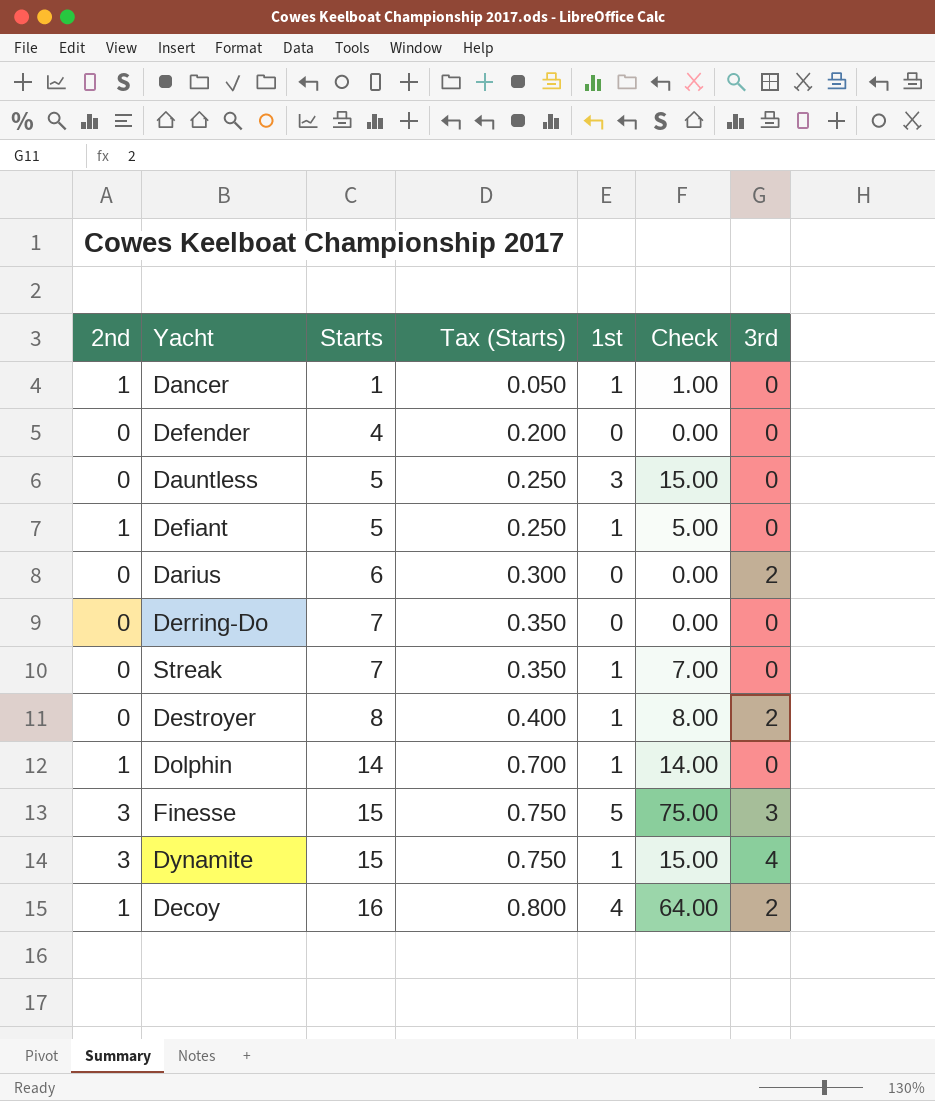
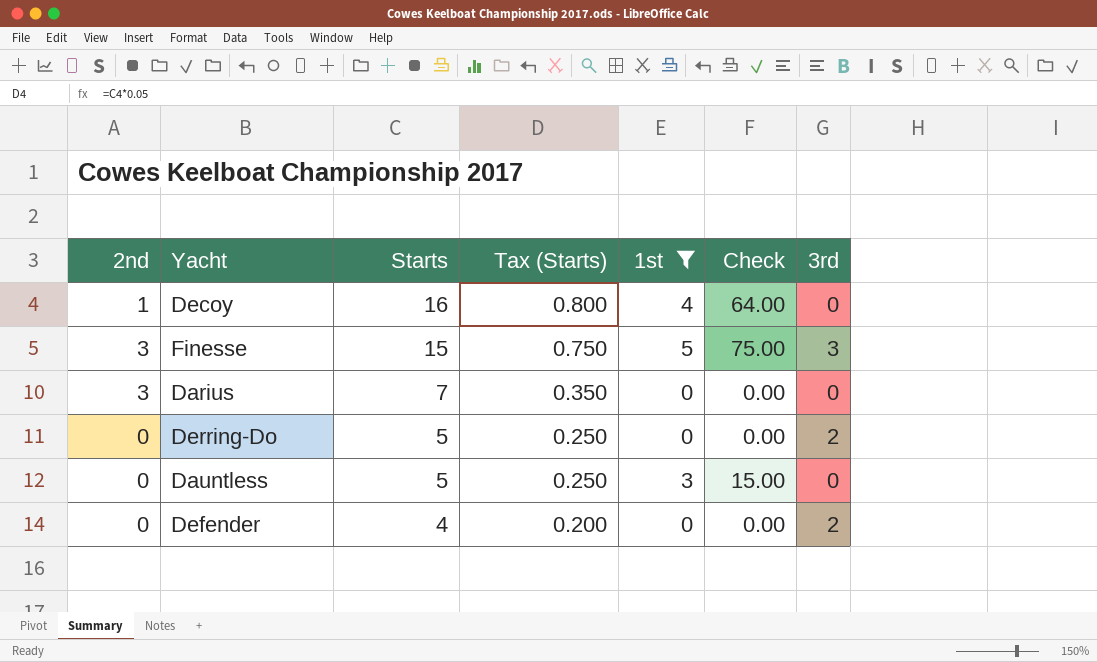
filter: none -> 1st != 1
row order: Starts ascending -> Starts descending
Decoy | 3rd: 2 -> 0
Darius | 2nd: 0 -> 3
Darius | Starts: 6 -> 7
Darius | Tax (Starts): 0.300 -> 0.350
Darius | 3rd: 2 -> 0
Derring-Do | Starts: 7 -> 5
Derring-Do | Tax (Starts): 0.350 -> 0.250
Derring-Do | 3rd: 0 -> 2
Defender | 3rd: 0 -> 2

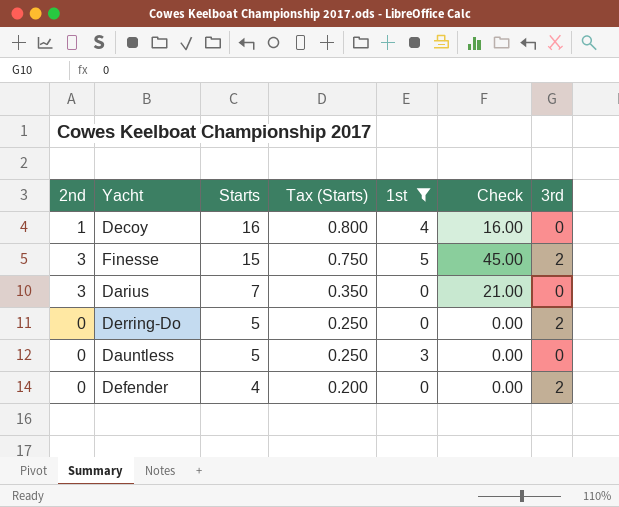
column Check | formula: [Starts] * [1st] -> [2nd] * [Starts]
Finesse | 3rd: 3 -> 2

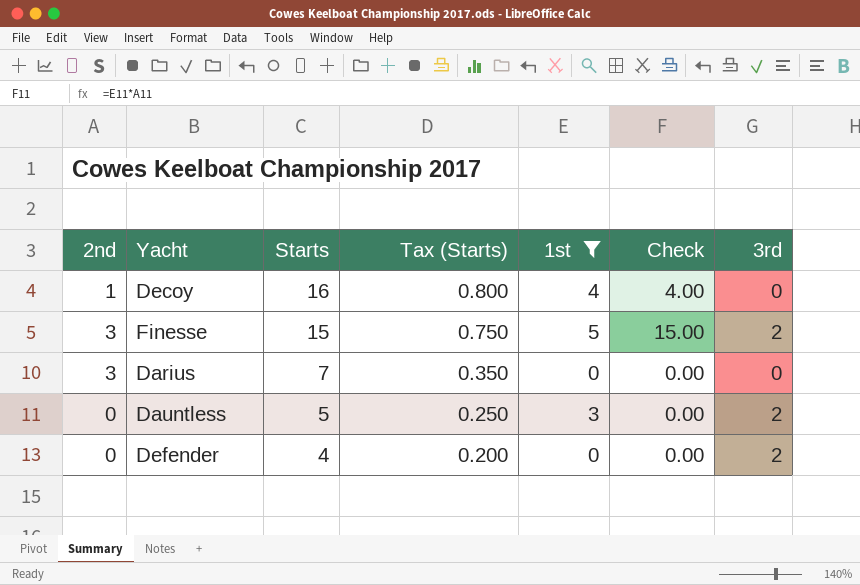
column Check | formula: [2nd] * [Starts] -> [2nd] * [1st]
row Derring-Do: 0 | 5 | 0.250 | 0 | 0.00 | 2 -> none
Dauntless | 3rd: 0 -> 2

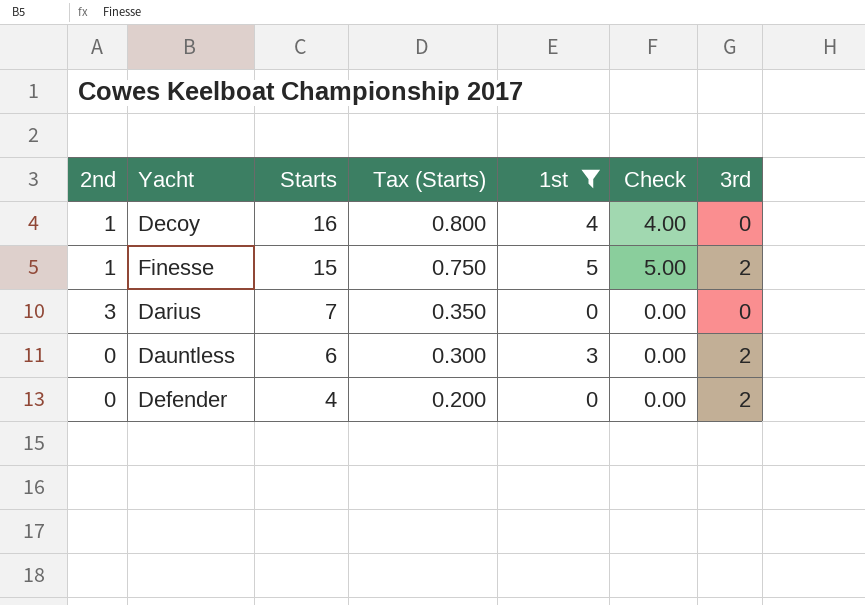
Finesse | 2nd: 3 -> 1
Finesse | Check: 15.00 -> 5.00
Dauntless | Starts: 5 -> 6
Dauntless | Tax (Starts): 0.250 -> 0.300

